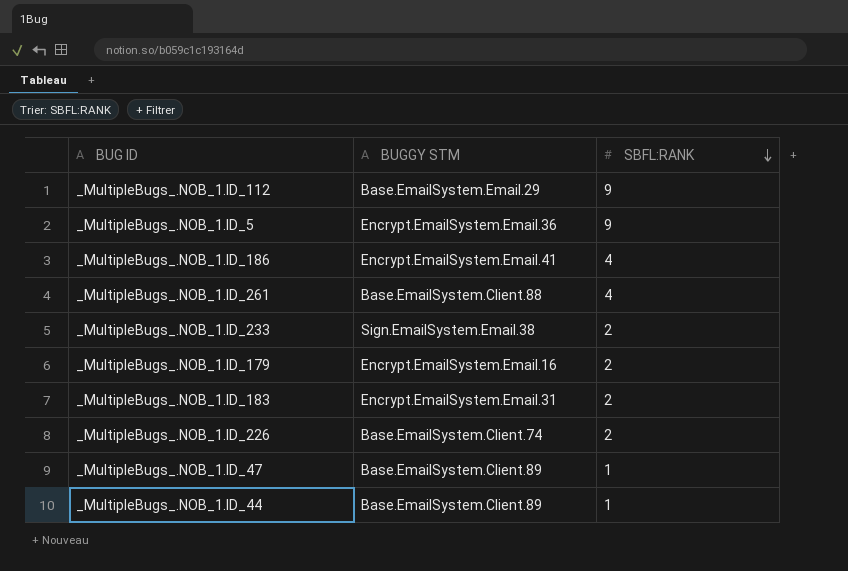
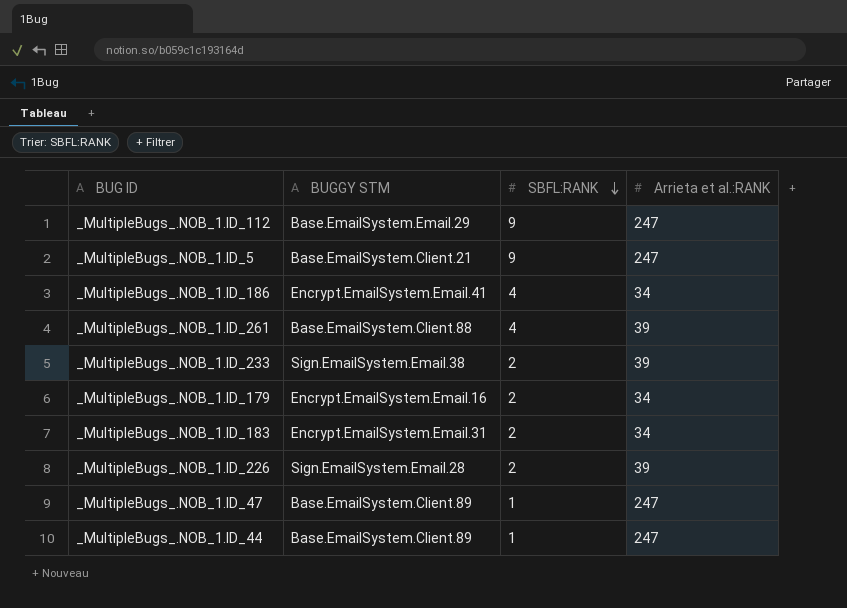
column Arrieta et al.:RANK | position: none -> 4
_MultipleBugs_.NOB_1.ID_5 | BUGGY STM: Encrypt.EmailSystem.Email.36 -> Base.EmailSystem.Client.21
_MultipleBugs_.NOB_1.ID_226 | BUGGY STM: Base.EmailSystem.Client.74 -> Sign.EmailSystem.Email.28

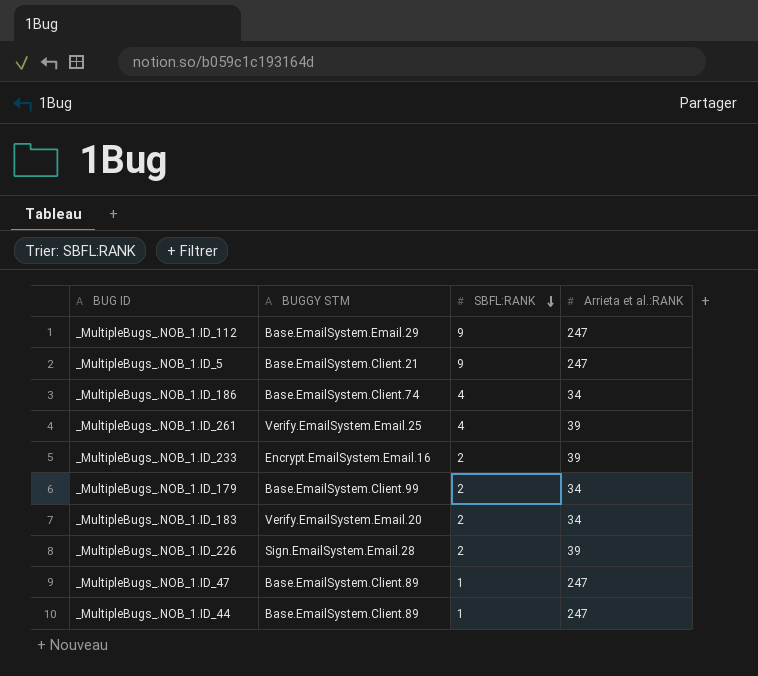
_MultipleBugs_.NOB_1.ID_186 | BUGGY STM: Encrypt.EmailSystem.Email.41 -> Base.EmailSystem.Client.74
_MultipleBugs_.NOB_1.ID_261 | BUGGY STM: Base.EmailSystem.Client.88 -> Verify.EmailSystem.Email.25
_MultipleBugs_.NOB_1.ID_233 | BUGGY STM: Sign.EmailSystem.Email.38 -> Encrypt.EmailSystem.Email.16
_MultipleBugs_.NOB_1.ID_179 | BUGGY STM: Encrypt.EmailSystem.Email.16 -> Base.EmailSystem.Client.99
_MultipleBugs_.NOB_1.ID_183 | BUGGY STM: Encrypt.EmailSystem.Email.31 -> Verify.EmailSystem.Email.20

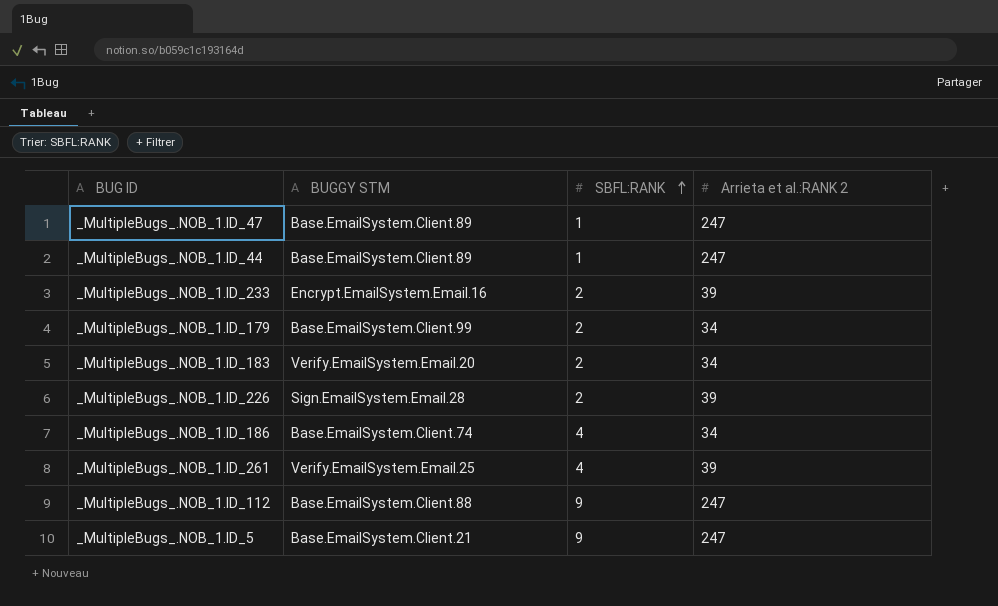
row order: SBFL:RANK descending -> SBFL:RANK ascending
column name: Arrieta et al.:RANK -> Arrieta et al.:RANK 2
_MultipleBugs_.NOB_1.ID_112 | BUGGY STM: Base.EmailSystem.Email.29 -> Base.EmailSystem.Client.88

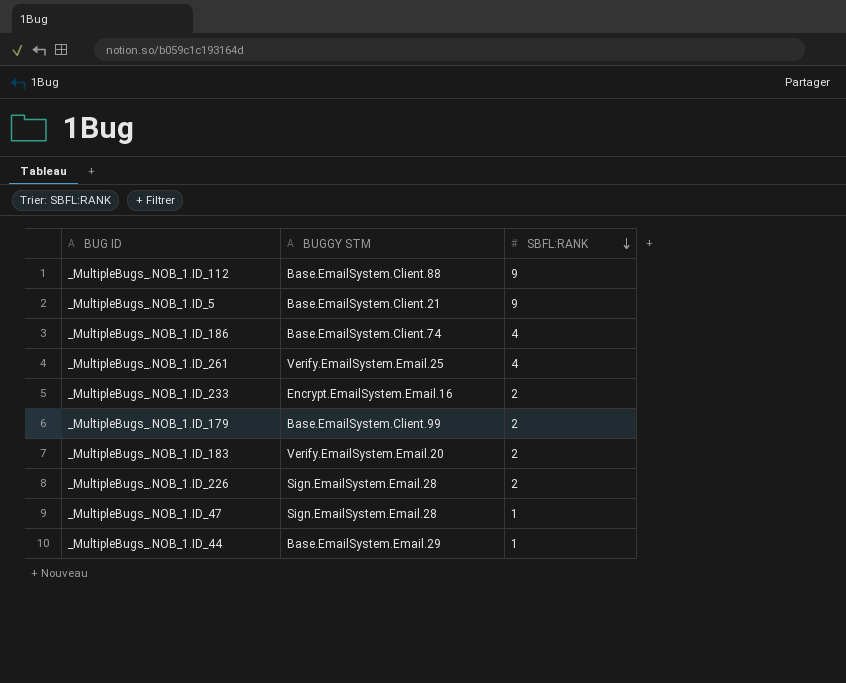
row order: SBFL:RANK ascending -> SBFL:RANK descending
column Arrieta et al.:RANK 2 | position: 4 -> none
_MultipleBugs_.NOB_1.ID_47 | BUGGY STM: Base.EmailSystem.Client.89 -> Sign.EmailSystem.Email.28
_MultipleBugs_.NOB_1.ID_44 | BUGGY STM: Base.EmailSystem.Client.89 -> Base.EmailSystem.Email.29

